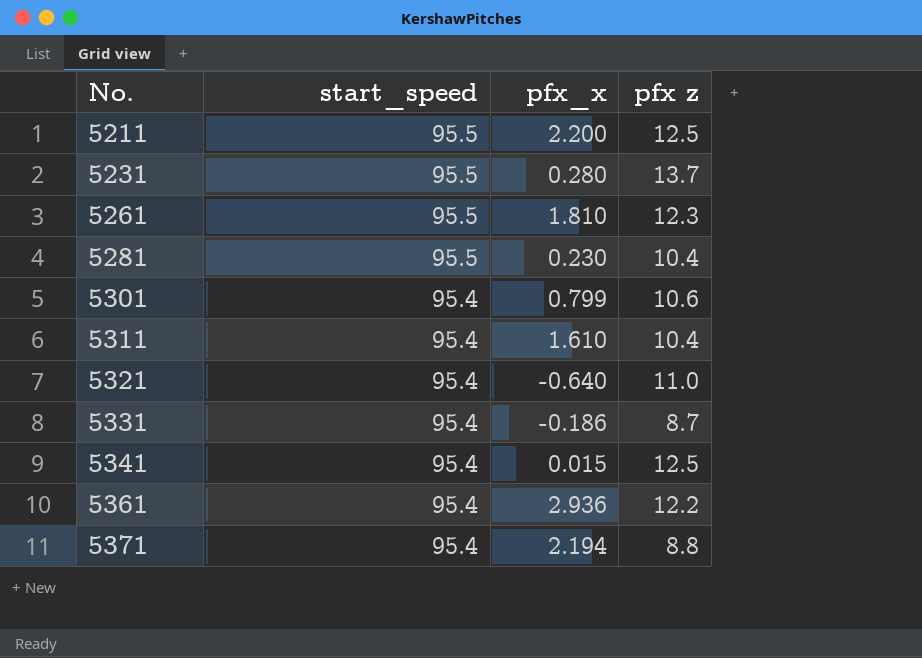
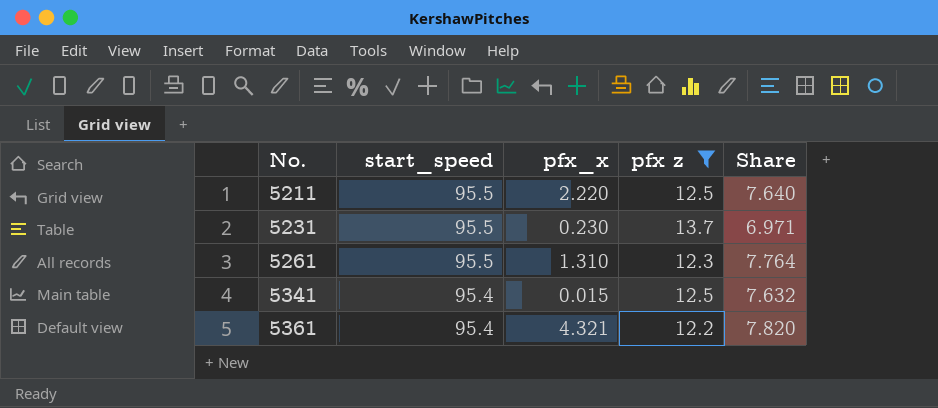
filter: none -> pfx z >= 12.2
column Share | formula: none -> [start_speed] / [pfx z]
5211 | pfx_x: 2.200 -> 2.220
5231 | pfx_x: 0.280 -> 0.230
5261 | pfx_x: 1.810 -> 1.310
5361 | pfx_x: 2.936 -> 4.321

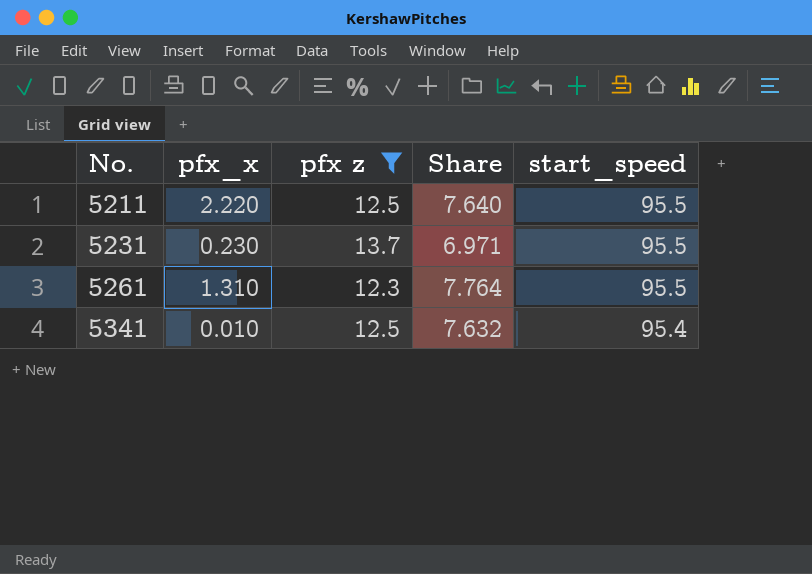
column start_speed | position: 2 -> 5
row 5361: 95.4 | 4.321 | 12.2 | 7.820 -> none
5341 | pfx_x: 0.015 -> 0.010

